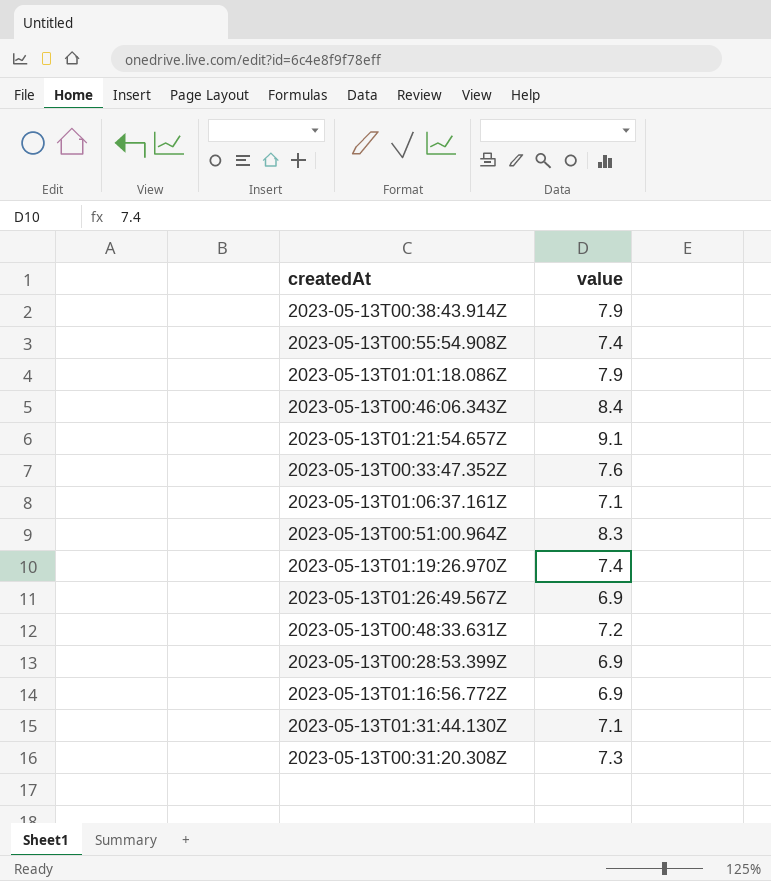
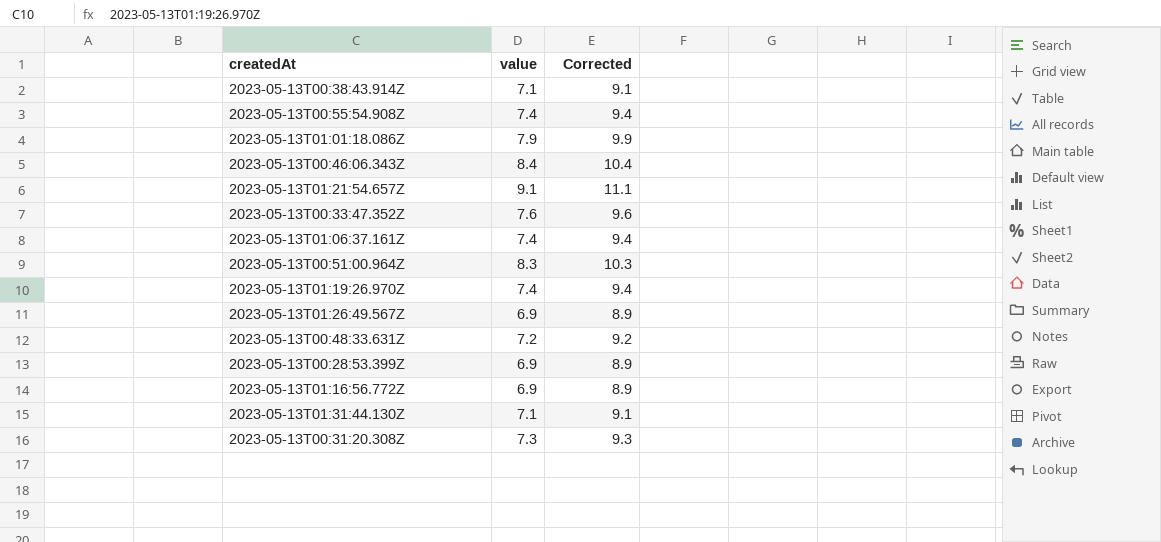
column Corrected | formula: none -> [value] + 2
2023-05-13T00:38:43.914Z | value: 7.9 -> 7.1
2023-05-13T01:06:37.161Z | value: 7.1 -> 7.4

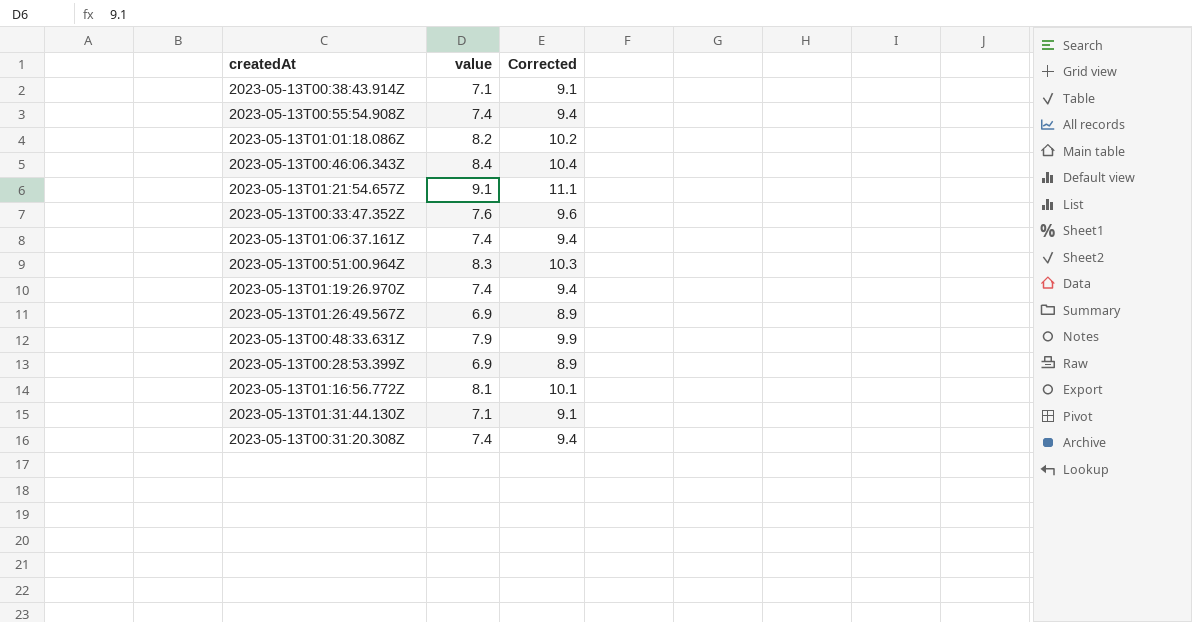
2023-05-13T01:01:18.086Z | value: 7.9 -> 8.2
2023-05-13T01:01:18.086Z | Corrected: 9.9 -> 10.2
2023-05-13T00:48:33.631Z | value: 7.2 -> 7.9
2023-05-13T00:48:33.631Z | Corrected: 9.2 -> 9.9
2023-05-13T01:16:56.772Z | value: 6.9 -> 8.1
2023-05-13T01:16:56.772Z | Corrected: 8.9 -> 10.1
2023-05-13T00:31:20.308Z | value: 7.3 -> 7.4
2023-05-13T00:31:20.308Z | Corrected: 9.3 -> 9.4

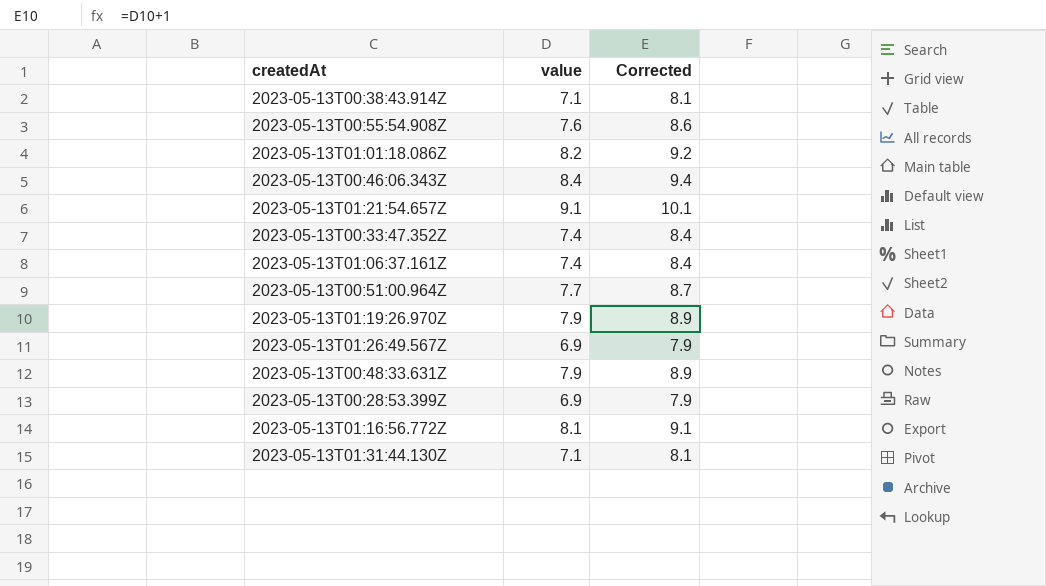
column Corrected | formula: [value] + 2 -> [value] + 1
row 2023-05-13T00:31:20.308Z: 7.4 | 9.4 -> none
2023-05-13T00:55:54.908Z | value: 7.4 -> 7.6
2023-05-13T00:33:47.352Z | value: 7.6 -> 7.4
2023-05-13T00:51:00.964Z | value: 8.3 -> 7.7
2023-05-13T01:19:26.970Z | value: 7.4 -> 7.9

